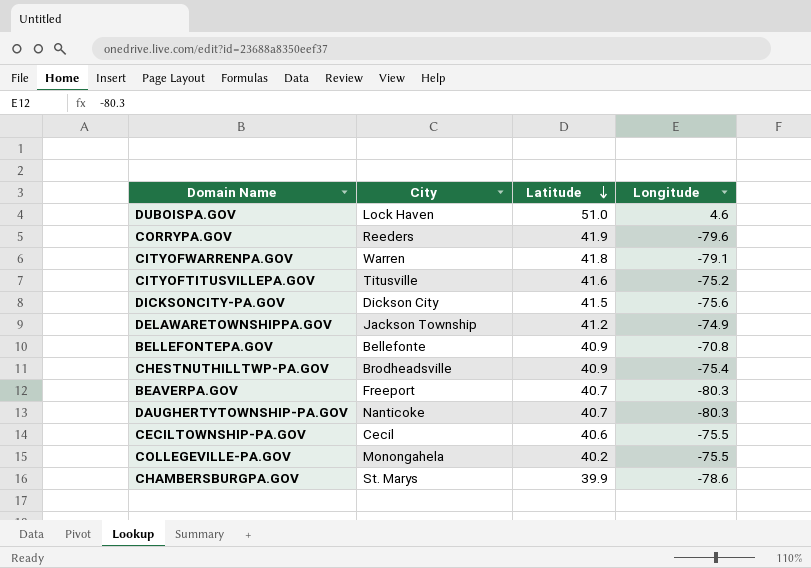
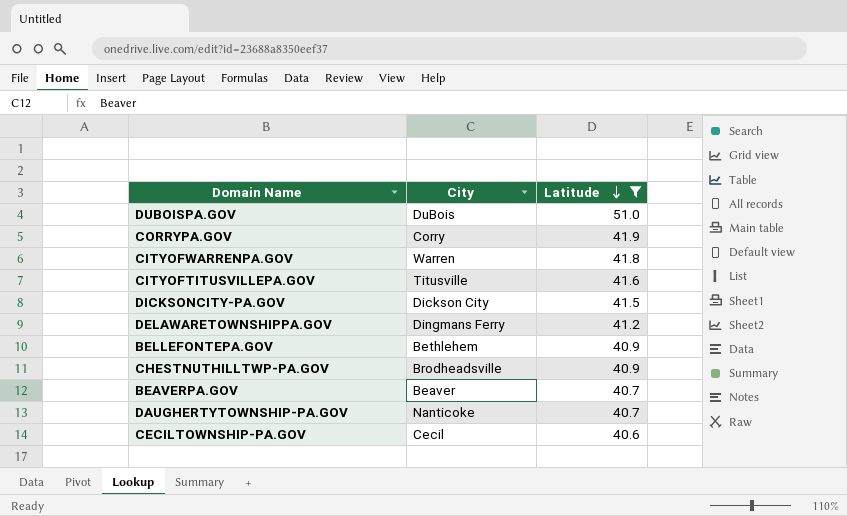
filter: none -> Latitude >= 40.6
column Longitude | position: 4 -> none
DUBOISPA.GOV | City: Lock Haven -> DuBois
CORRYPA.GOV | City: Reeders -> Corry
DELAWARETOWNSHIPPA.GOV | City: Jackson Township -> Dingmans Ferry
BELLEFONTEPA.GOV | City: Bellefonte -> Bethlehem
BEAVERPA.GOV | City: Freeport -> Beaver

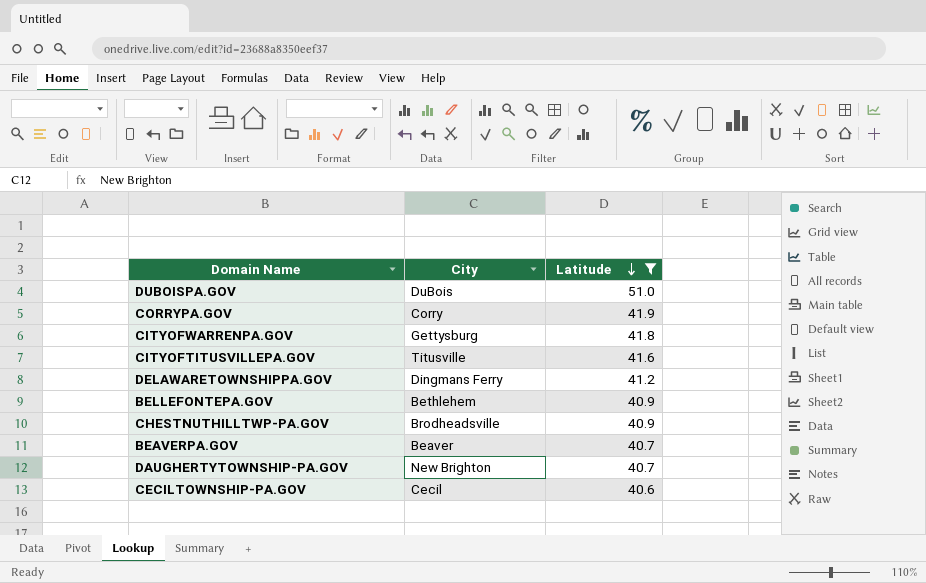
row DICKSONCITY-PA.GOV: Dickson City | 41.5 -> none
CITYOFWARRENPA.GOV | City: Warren -> Gettysburg
DAUGHERTYTOWNSHIP-PA.GOV | City: Nanticoke -> New Brighton

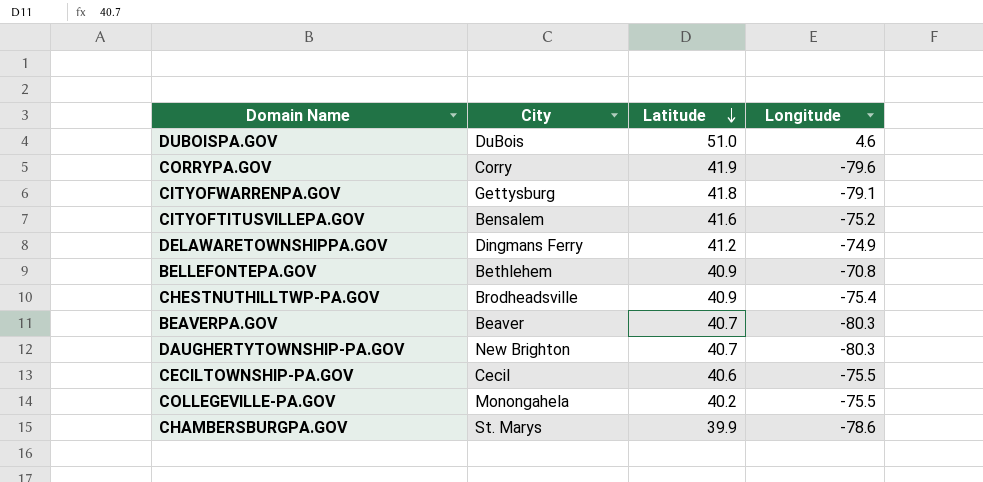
filter: Latitude >= 40.6 -> none
column Longitude | position: none -> 4
CITYOFTITUSVILLEPA.GOV | City: Titusville -> Bensalem

